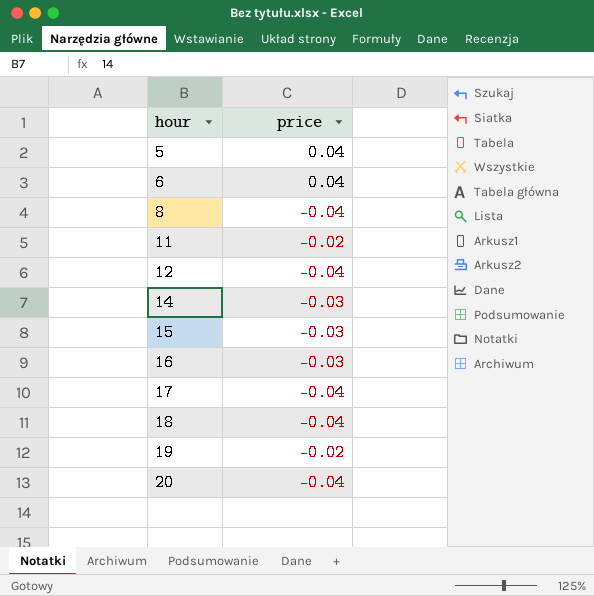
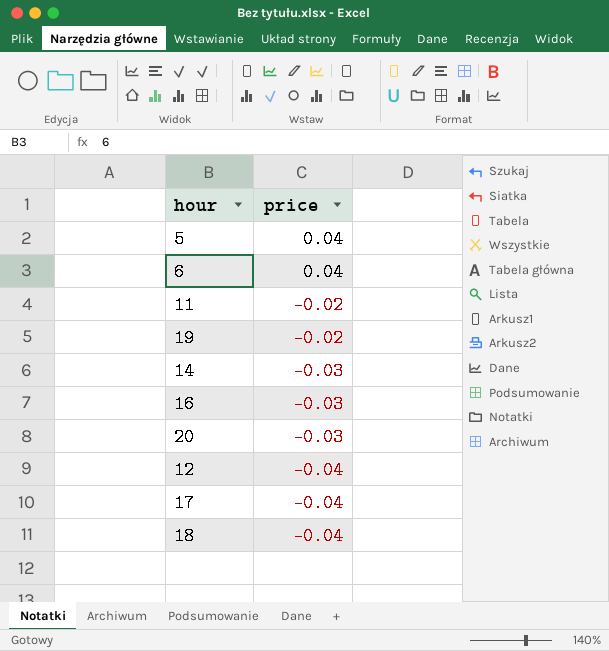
row order: hour ascending -> price descending
row 8: -0.04 -> none
row 15: -0.03 -> none
20 | price: -0.04 -> -0.03

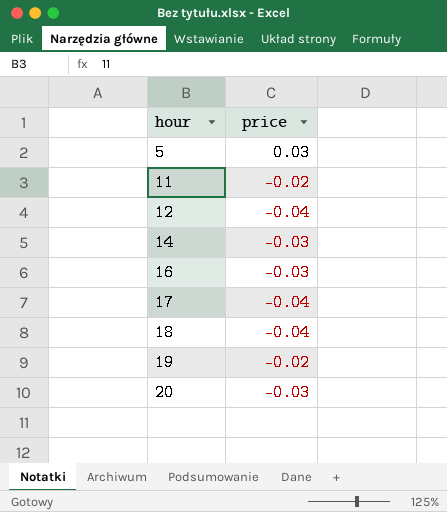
row order: price descending -> hour ascending
row 6: 0.04 -> none
5 | price: 0.04 -> 0.03

